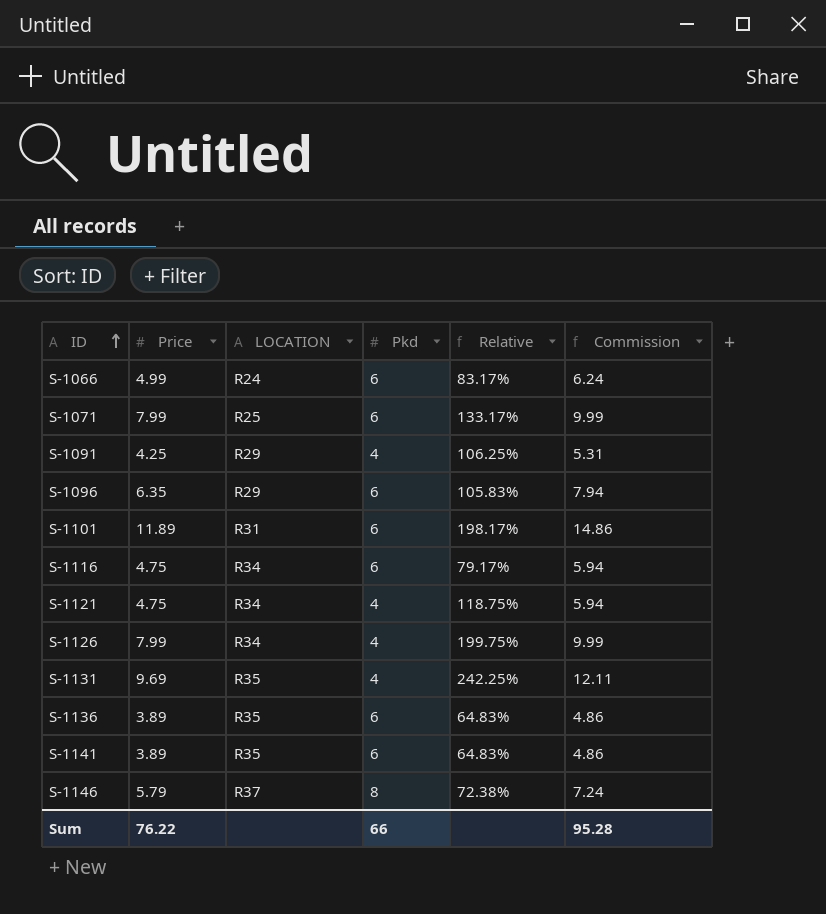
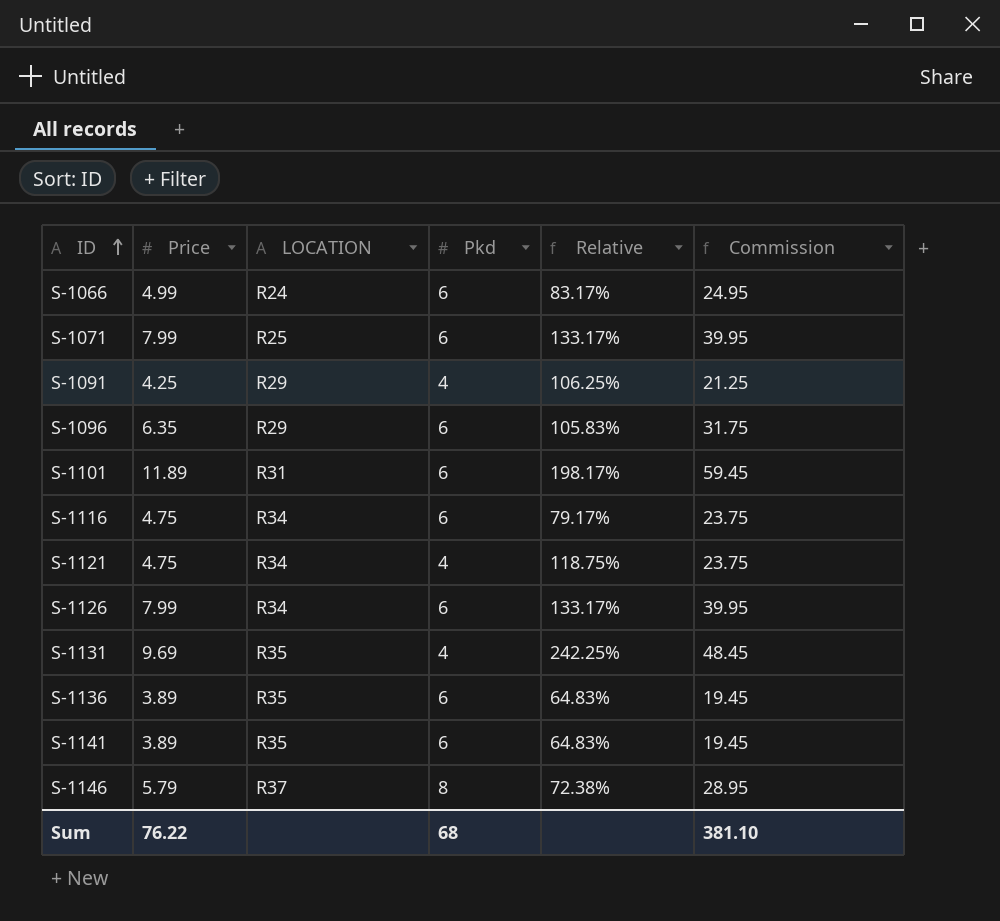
column Commission | formula: [Price] * 1.25 -> [Price] * 5
S-1126 | Pkd: 4 -> 6
S-1126 | Relative: 199.75% -> 133.17%
Sum | Pkd: 66 -> 68
Sum | Commission: 95.28 -> 381.10

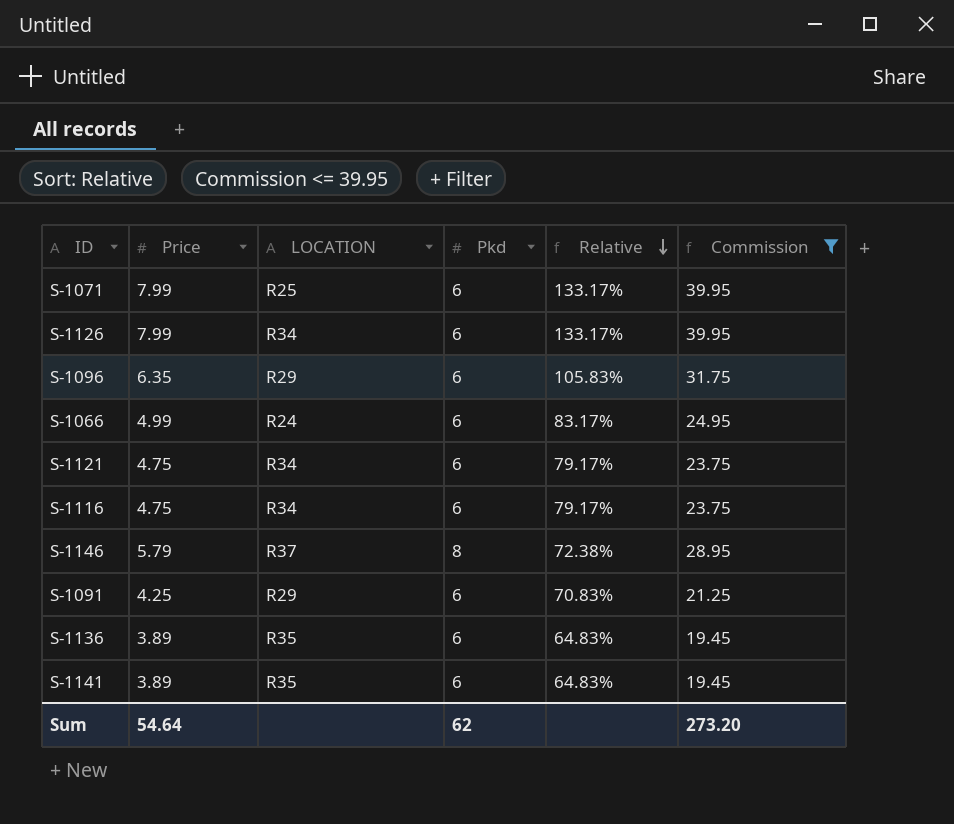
filter: none -> Commission <= 39.95
row order: ID ascending -> Relative descending
S-1121 | Pkd: 4 -> 6
S-1121 | Relative: 118.75% -> 79.17%
S-1091 | Pkd: 4 -> 6
S-1091 | Relative: 106.25% -> 70.83%
Sum | Price: 76.22 -> 54.64
Sum | Pkd: 68 -> 62
Sum | Commission: 381.10 -> 273.20

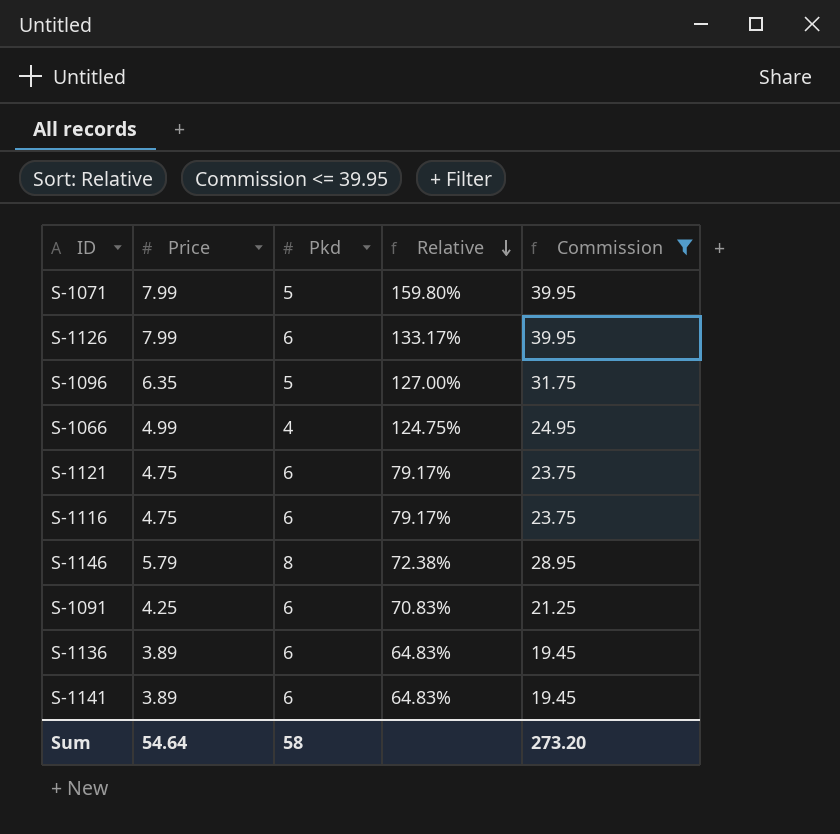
column LOCATION | position: 3 -> none
S-1071 | Pkd: 6 -> 5
S-1071 | Relative: 133.17% -> 159.80%
S-1096 | Pkd: 6 -> 5
S-1096 | Relative: 105.83% -> 127.00%
S-1066 | Pkd: 6 -> 4
S-1066 | Relative: 83.17% -> 124.75%
Sum | Pkd: 62 -> 58

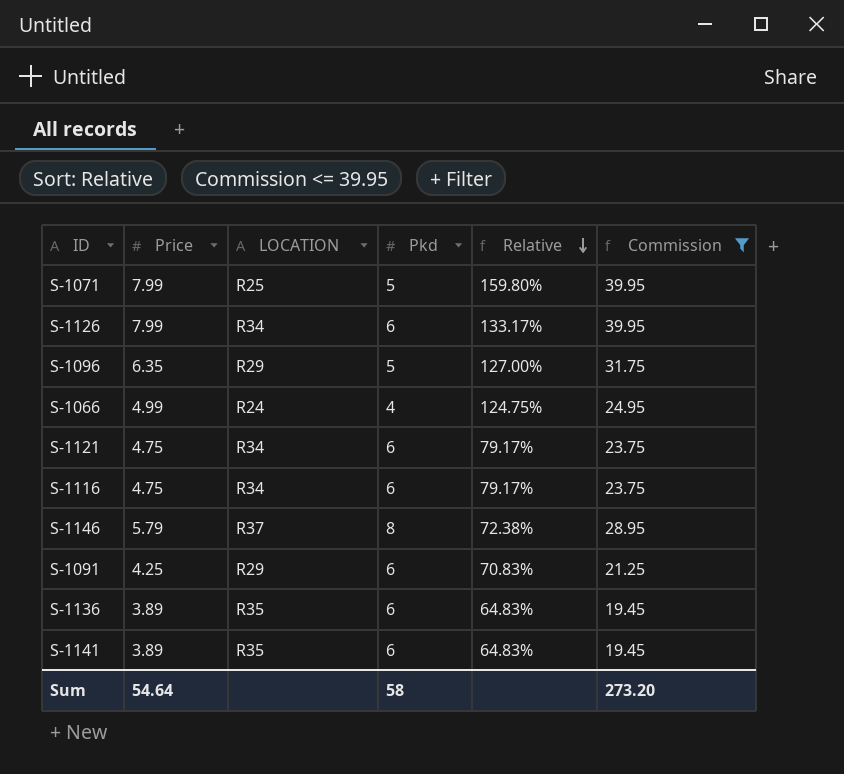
column LOCATION | position: none -> 3

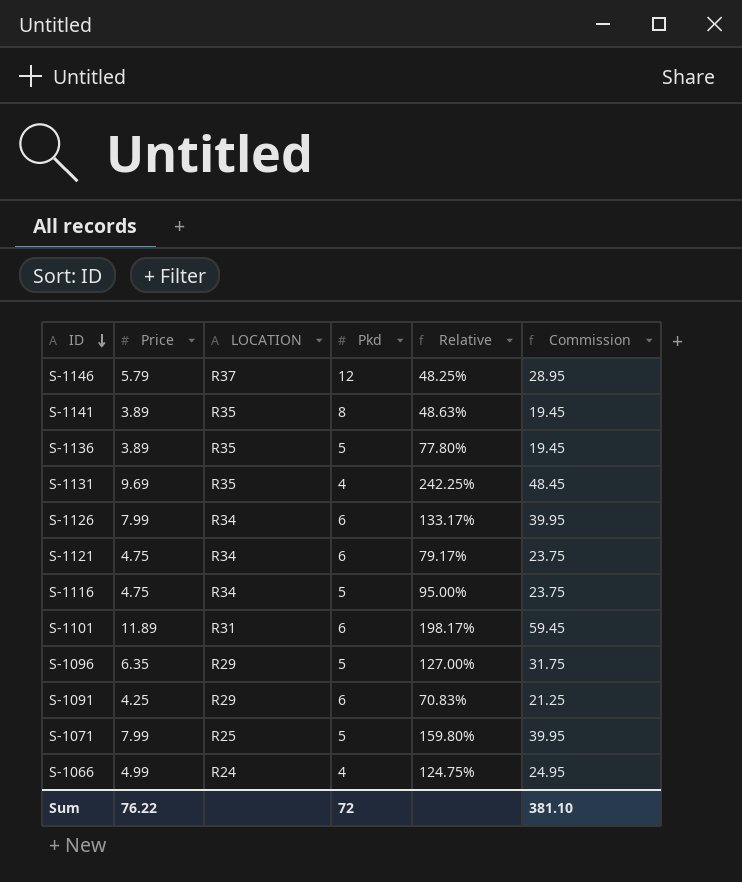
filter: Commission <= 39.95 -> none
row order: Relative descending -> ID descending
S-1146 | Pkd: 8 -> 12
S-1146 | Relative: 72.38% -> 48.25%
S-1141 | Pkd: 6 -> 8
S-1141 | Relative: 64.83% -> 48.63%
S-1136 | Pkd: 6 -> 5
S-1136 | Relative: 64.83% -> 77.80%
S-1116 | Pkd: 6 -> 5
S-1116 | Relative: 79.17% -> 95.00%
Sum | Price: 54.64 -> 76.22
Sum | Pkd: 58 -> 72
Sum | Commission: 273.20 -> 381.10

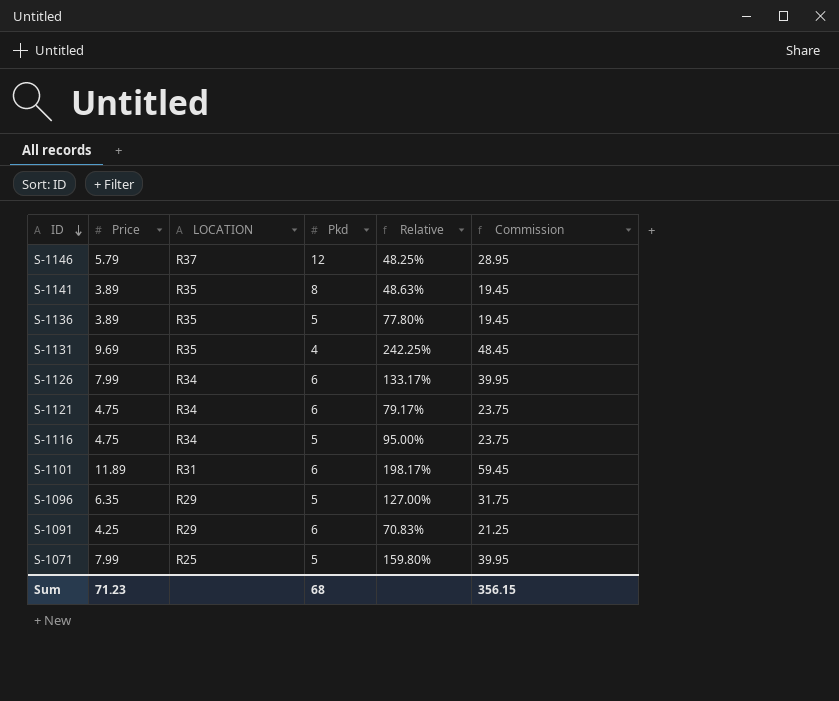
row S-1066: 4.99 | R24 | 4 | 124.75% | 24.95 -> none
Sum | Price: 76.22 -> 71.23
Sum | Pkd: 72 -> 68
Sum | Commission: 381.10 -> 356.15

